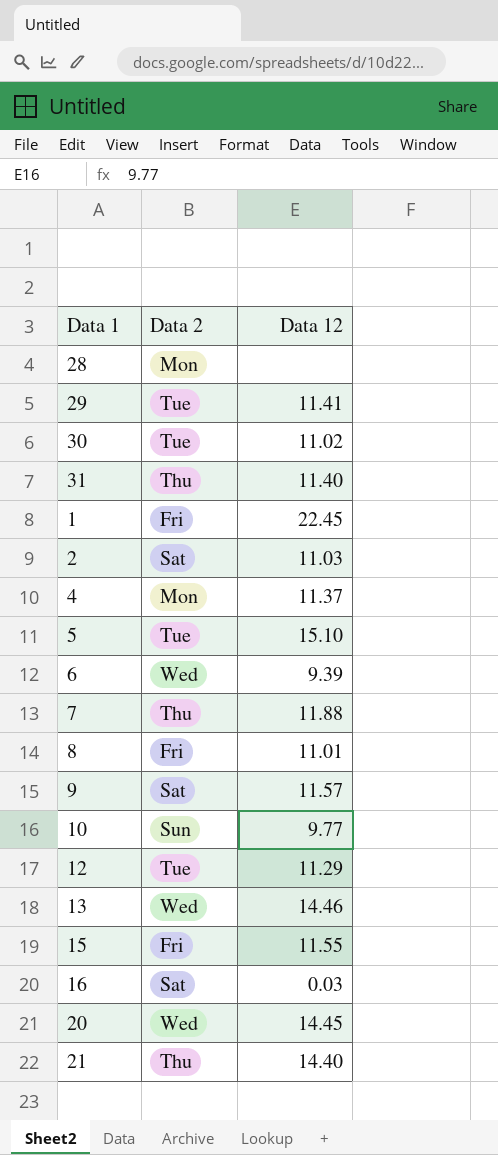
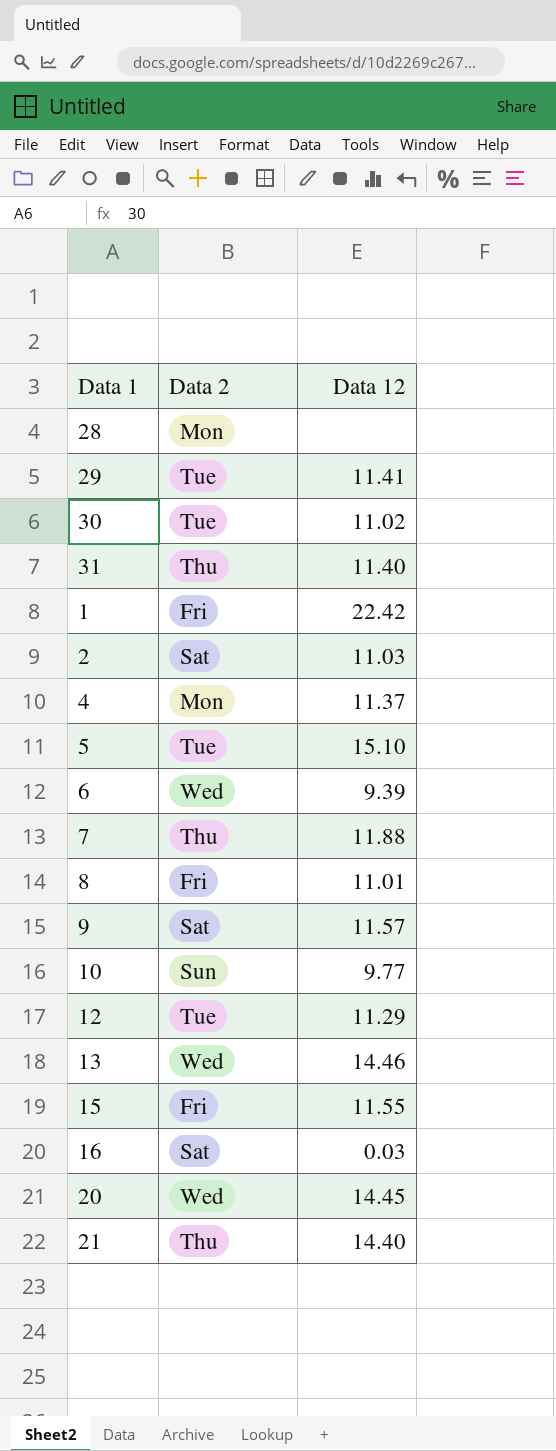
1 | Data 12: 22.45 -> 22.42

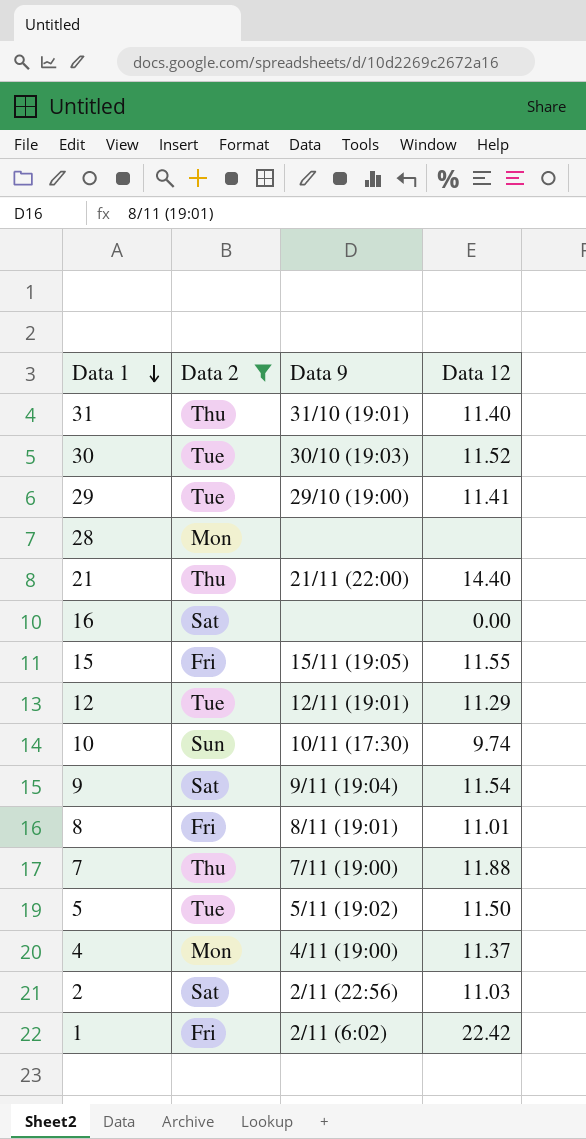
filter: none -> Data 2 != Wed
row order: none -> Data 1 descending
column Data 9 | position: none -> 3
30 | Data 12: 11.02 -> 11.52
16 | Data 12: 0.03 -> 0.00
10 | Data 12: 9.77 -> 9.74
9 | Data 12: 11.57 -> 11.54
5 | Data 12: 15.10 -> 11.50

